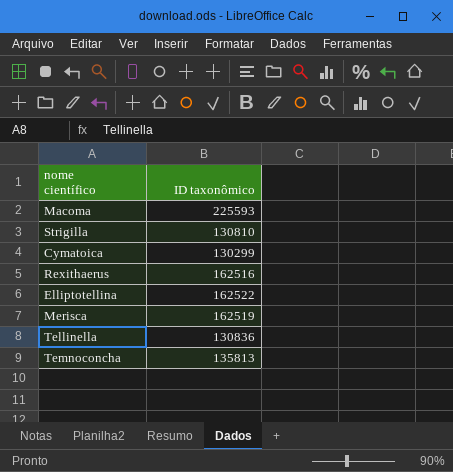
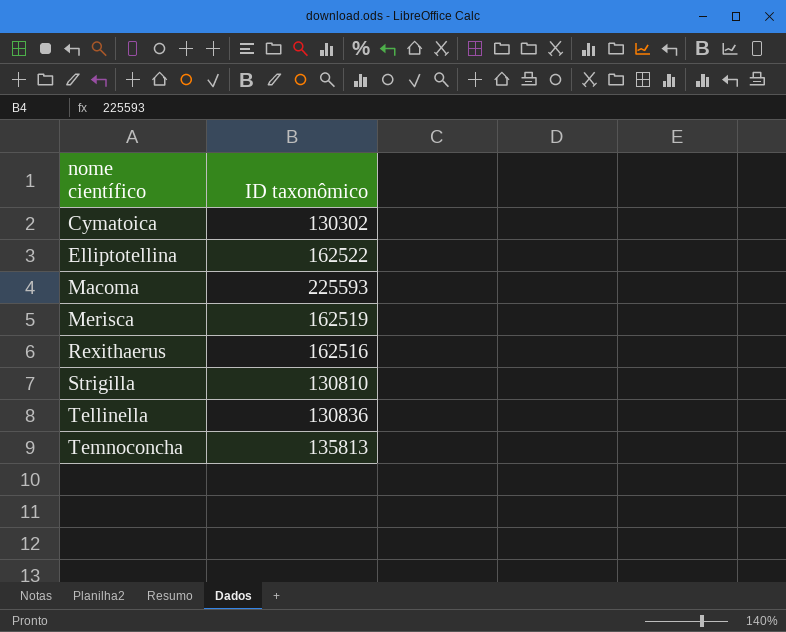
row order: none -> nome científico ascending
Cymatoica | ID taxonômico: 130299 -> 130302

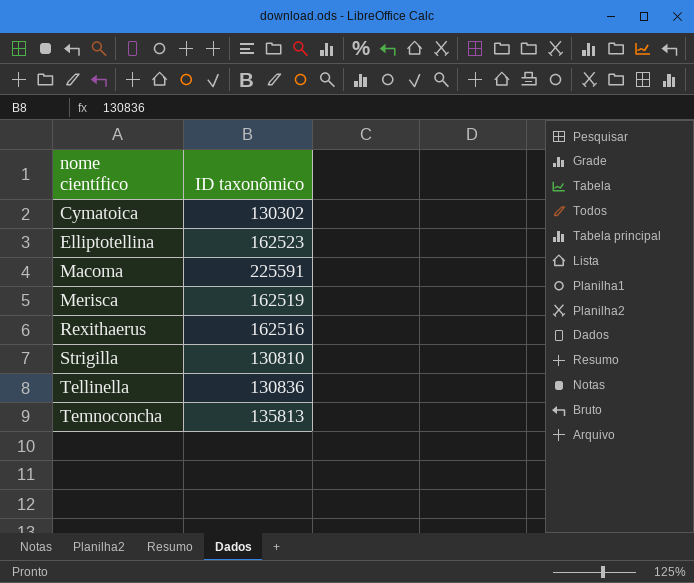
Elliptotellina | ID taxonômico: 162522 -> 162523
Macoma | ID taxonômico: 225593 -> 225591

